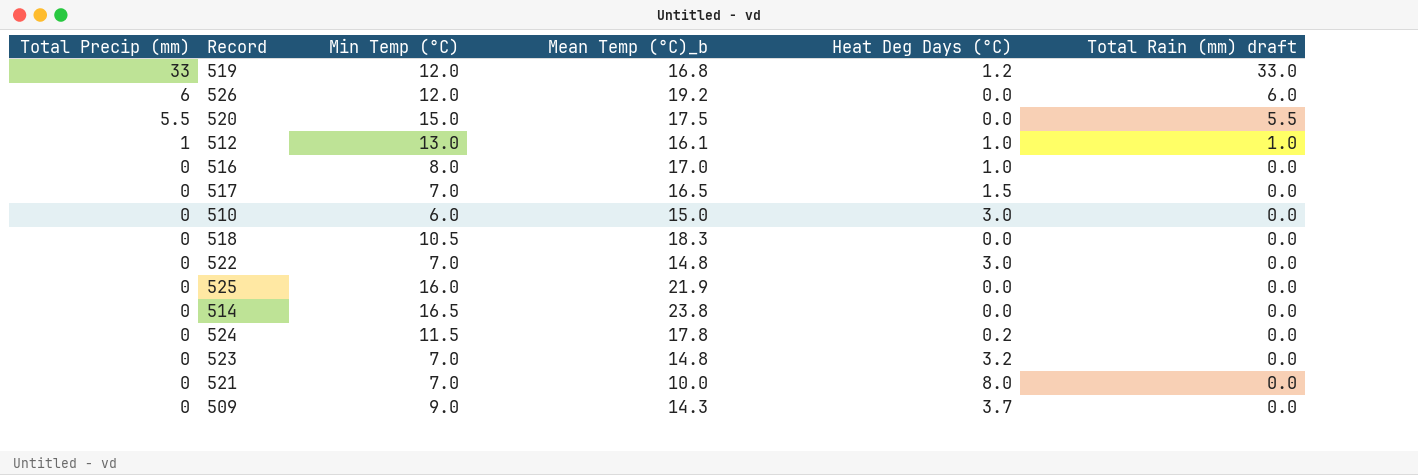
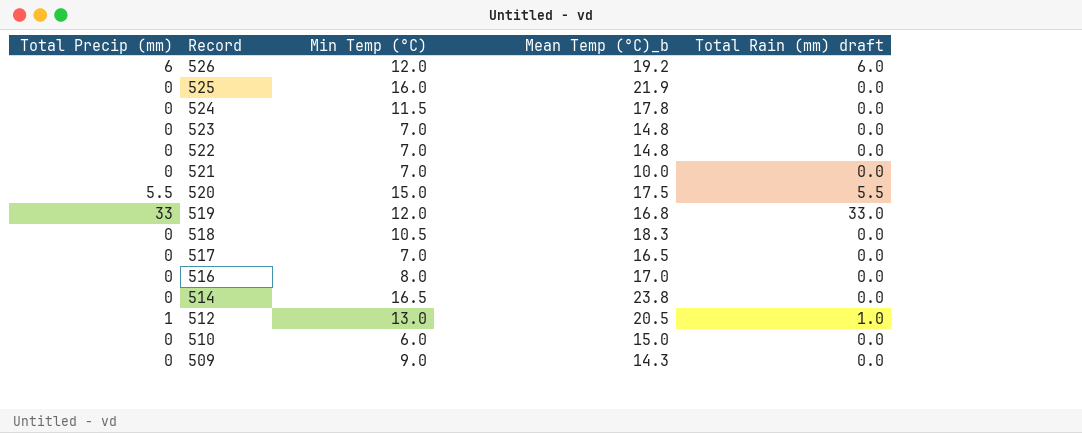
row order: Total Precip (mm) descending -> Record descending
column Heat Deg Days (°C) | position: 5 -> none
512 | Mean Temp (°C)_b: 16.1 -> 20.5

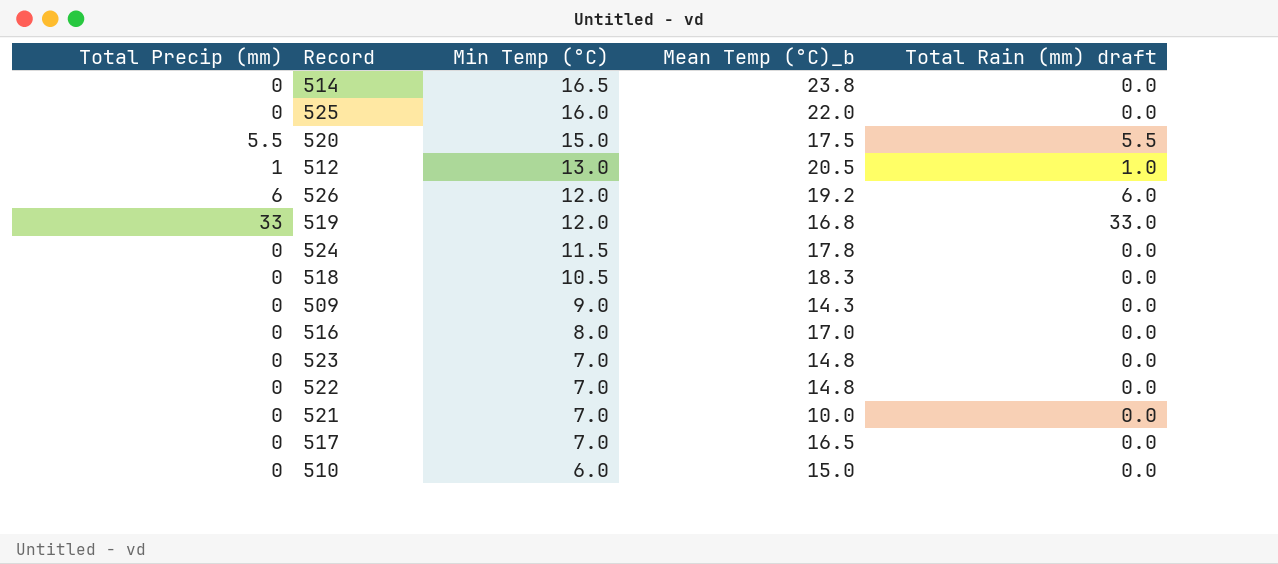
row order: Record descending -> Min Temp (°C) descending
525 | Mean Temp (°C)_b: 21.9 -> 22.0

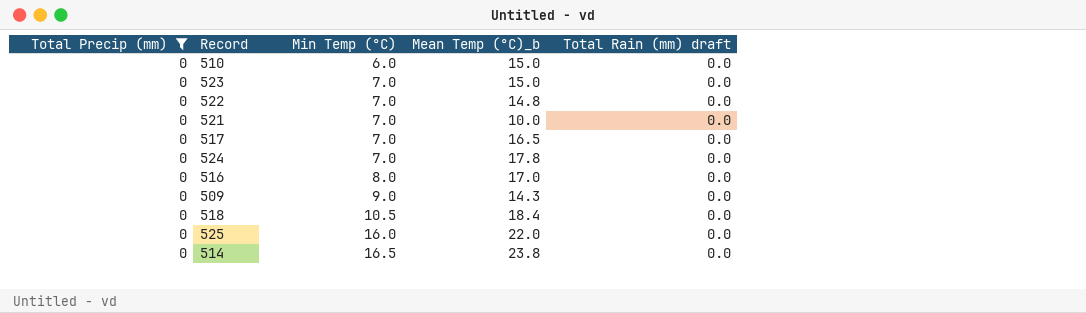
filter: none -> Total Precip (mm) = 0
row order: Min Temp (°C) descending -> Min Temp (°C) ascending
523 | Mean Temp (°C)_b: 14.8 -> 15.0
524 | Min Temp (°C): 11.5 -> 7.0
518 | Mean Temp (°C)_b: 18.3 -> 18.4

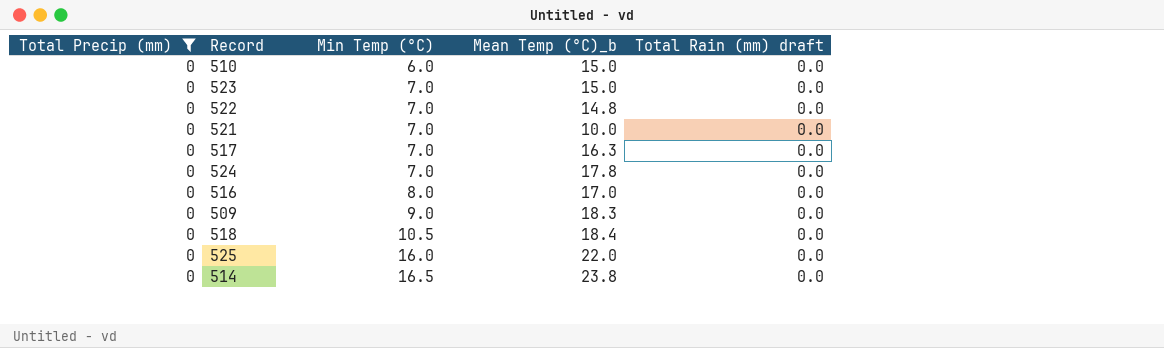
517 | Mean Temp (°C)_b: 16.5 -> 16.3
509 | Mean Temp (°C)_b: 14.3 -> 18.3

